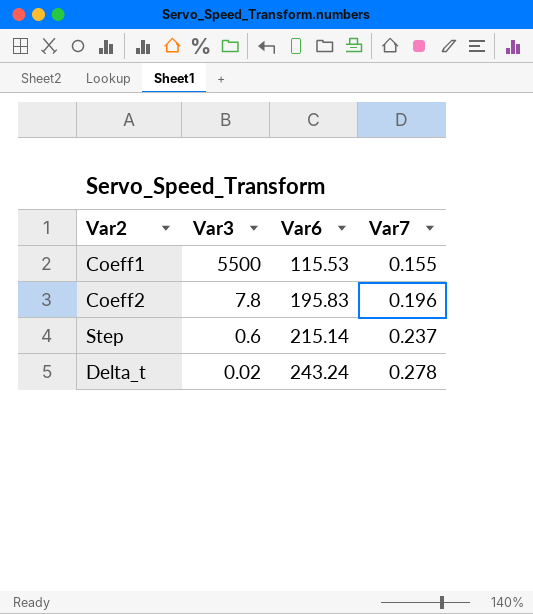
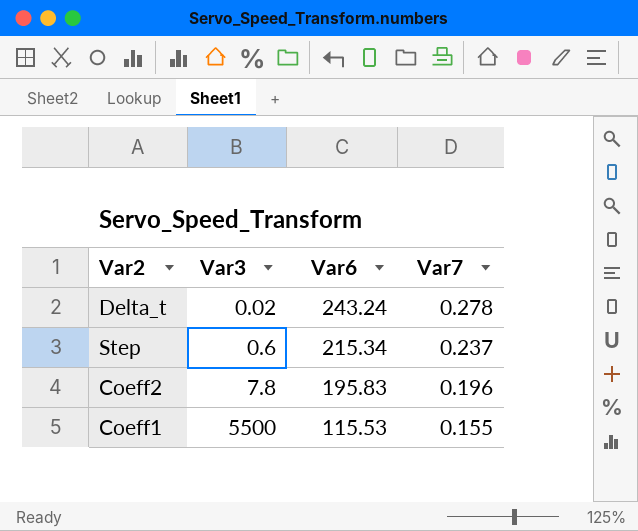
row order: Var3 descending -> Var3 ascending
Step | Var6: 215.14 -> 215.34

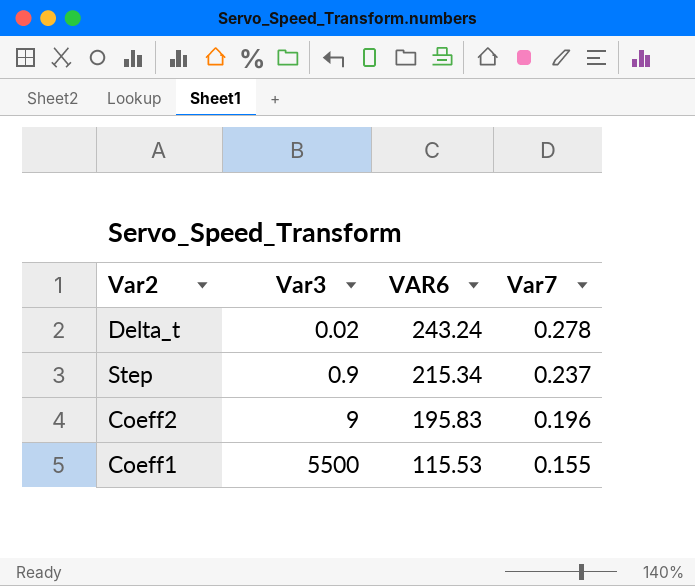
column name: Var6 -> VAR6
Step | Var3: 0.6 -> 0.9
Coeff2 | Var3: 7.8 -> 9

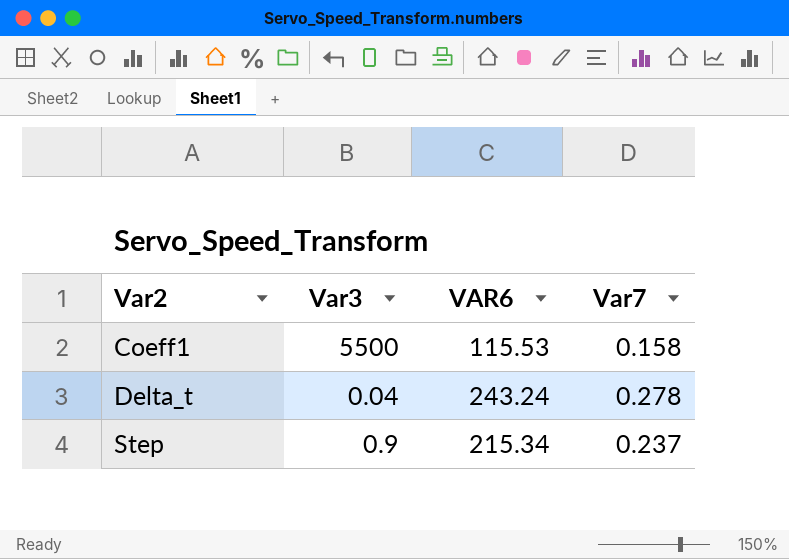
row order: Var3 ascending -> Var2 ascending
row Coeff2: 9 | 195.83 | 0.196 -> none
Coeff1 | Var7: 0.155 -> 0.158
Delta_t | Var3: 0.02 -> 0.04

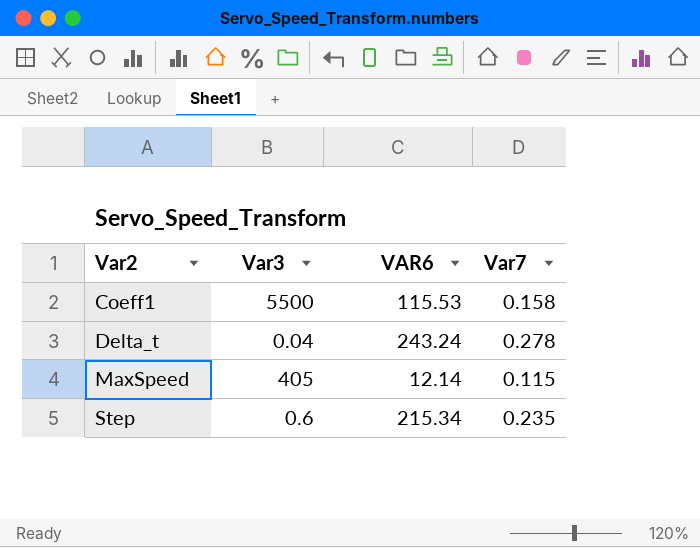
row MaxSpeed: none -> 405 | 12.14 | 0.115
Step | Var3: 0.9 -> 0.6
Step | Var7: 0.237 -> 0.235

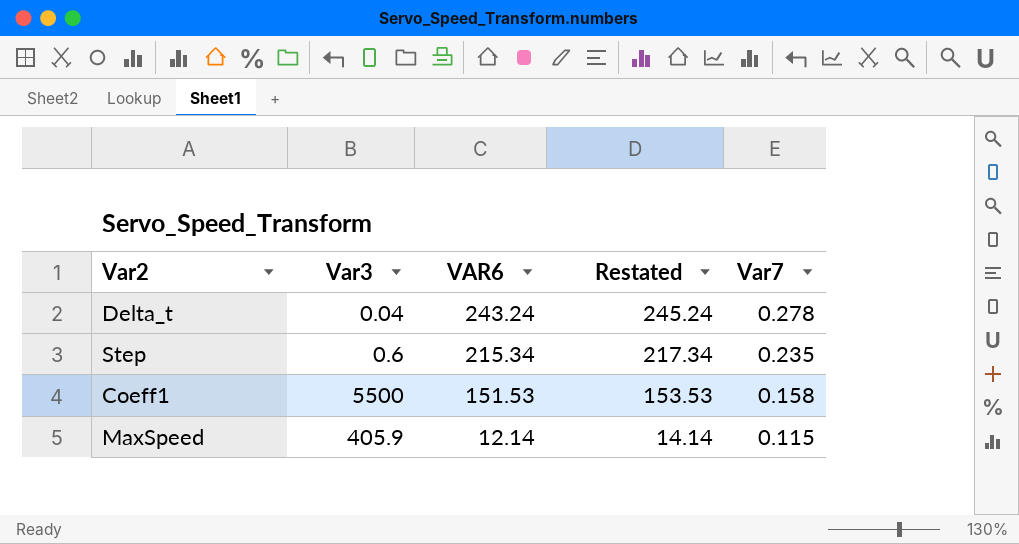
row order: Var2 ascending -> VAR6 descending
column Restated | formula: none -> [VAR6] + 2
Coeff1 | VAR6: 115.53 -> 151.53
MaxSpeed | Var3: 405 -> 405.9

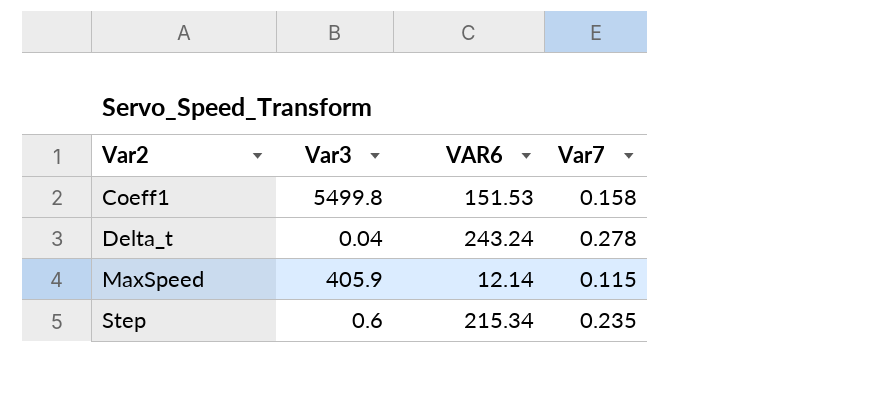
row order: VAR6 descending -> Var2 ascending
column Restated | formula: [VAR6] + 2 -> none
Coeff1 | Var3: 5500 -> 5499.8

